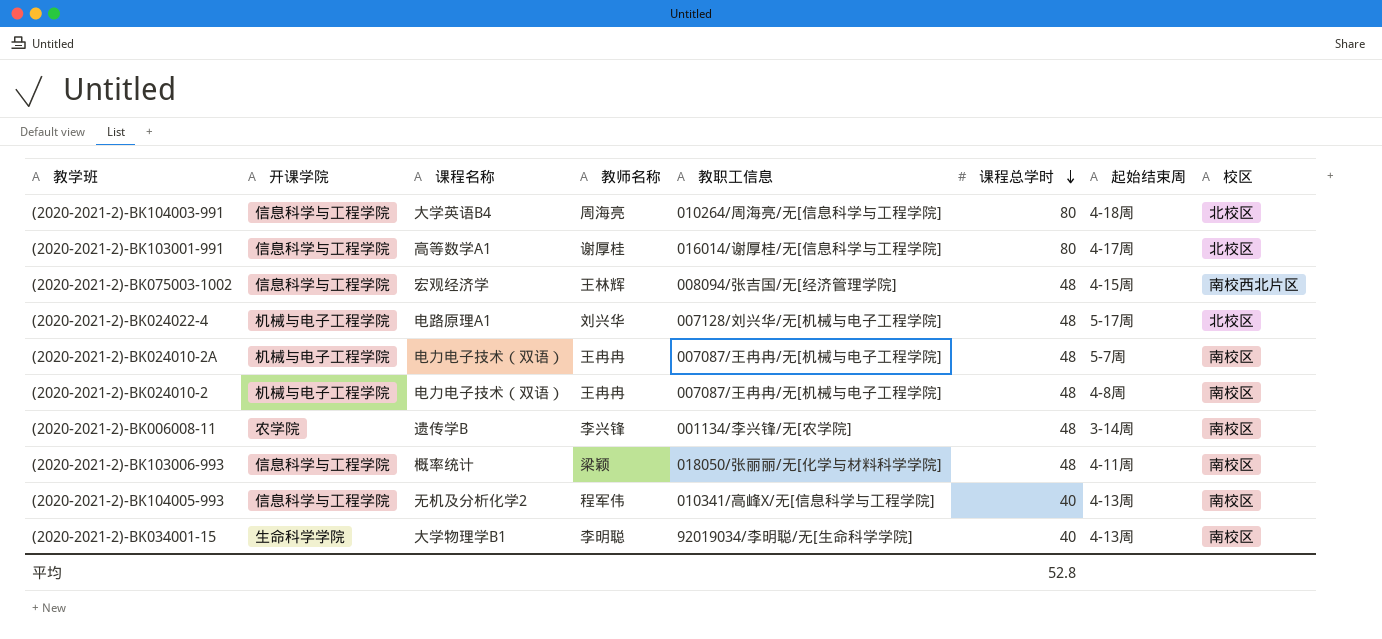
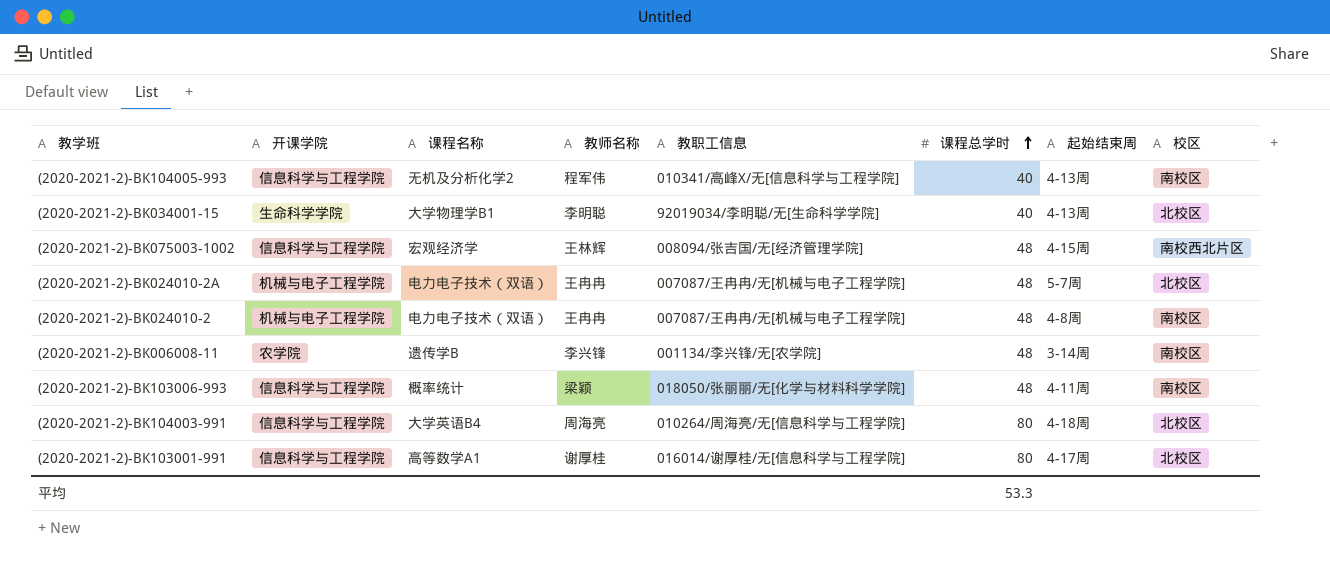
row order: 课程总学时 descending -> 课程总学时 ascending
row (2020-2021-2)-BK024022-4: 机械与电子工程学院 | 电路原理A1 | 刘兴华 | 007128/刘兴华/无[机械与电子工程学院] | 48 | 5-17周 | 北校区 -> none
(2020-2021-2)-BK034001-15 | 校区: 南校区 -> 北校区
(2020-2021-2)-BK024010-2A | 校区: 南校区 -> 北校区
平均 | 课程总学时: 52.8 -> 53.3

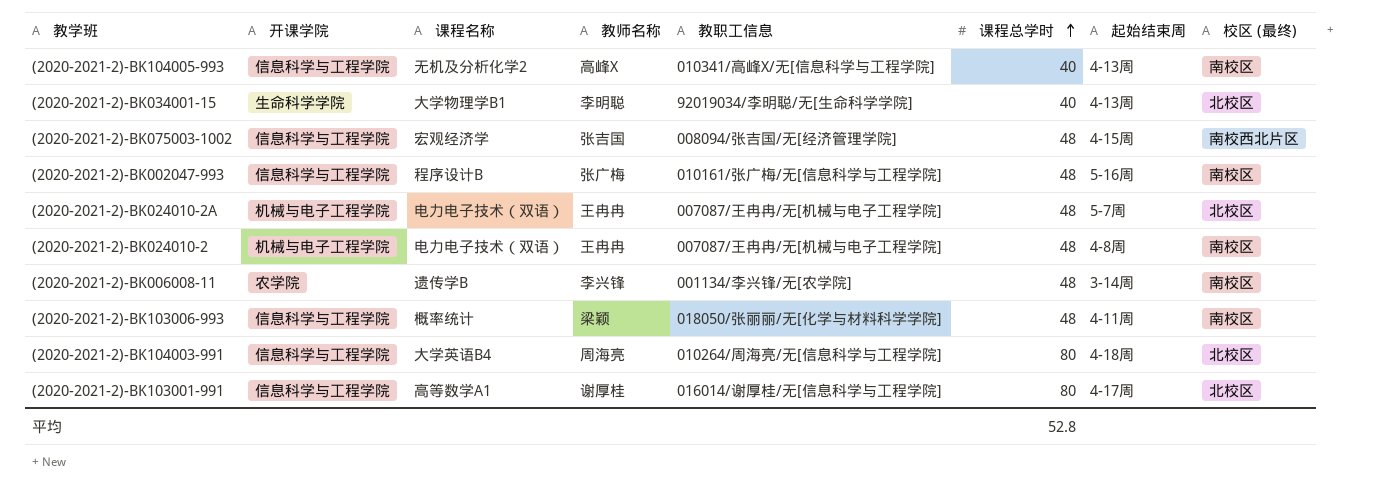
column name: 校区 -> 校区 (最终)
(2020-2021-2)-BK104005-993 | 教师名称: 程军伟 -> 高峰X
(2020-2021-2)-BK075003-1002 | 教师名称: 王林辉 -> 张吉国
row (2020-2021-2)-BK002047-993: none -> 信息科学与工程学院 | 程序设计B | 张广梅 | 010161/张广梅/无[信息科学与工程学院] | 48 | 5-16周 | 南校区
平均 | 课程总学时: 53.3 -> 52.8

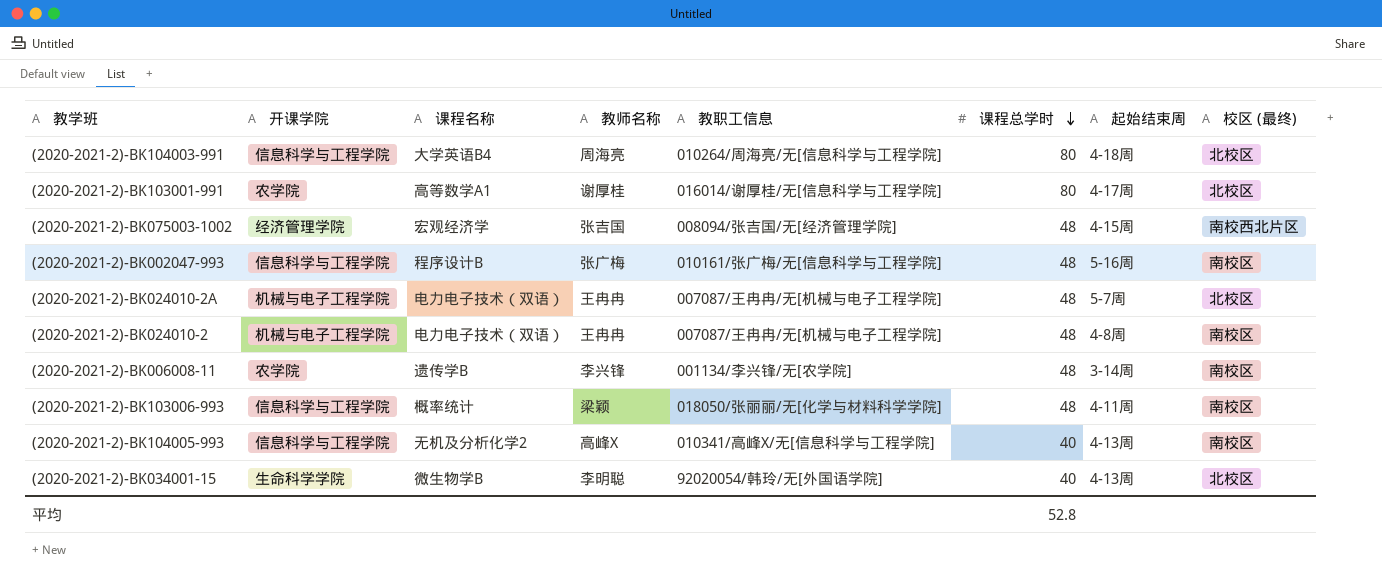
row order: 课程总学时 ascending -> 课程总学时 descending
(2020-2021-2)-BK103001-991 | 开课学院: 信息科学与工程学院 -> 农学院
(2020-2021-2)-BK075003-1002 | 开课学院: 信息科学与工程学院 -> 经济管理学院
(2020-2021-2)-BK034001-15 | 课程名称: 大学物理学B1 -> 微生物学B
(2020-2021-2)-BK034001-15 | 教职工信息: 92019034/李明聪/无[生命科学学院] -> 92020054/韩玲/无[外国语学院]

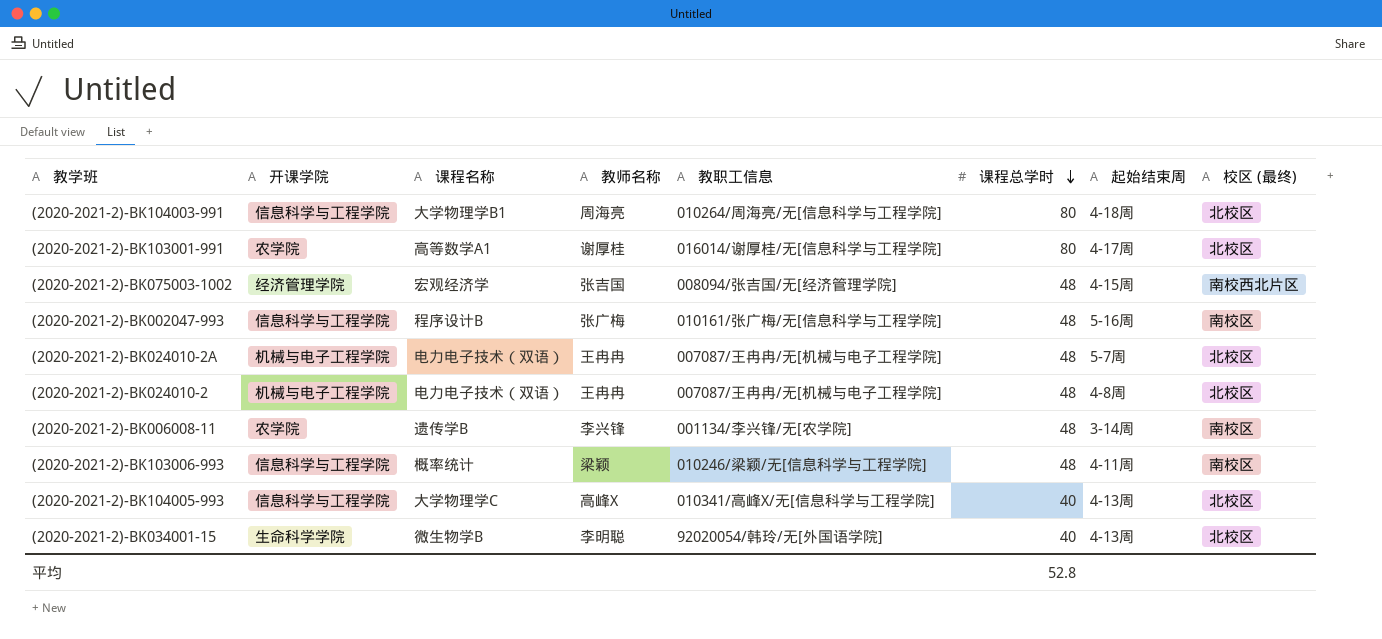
(2020-2021-2)-BK104003-991 | 课程名称: 大学英语B4 -> 大学物理学B1
(2020-2021-2)-BK024010-2 | 校区 (最终): 南校区 -> 北校区
(2020-2021-2)-BK103006-993 | 教职工信息: 018050/张丽丽/无[化学与材料科学学院] -> 010246/梁颖/无[信息科学与工程学院]
(2020-2021-2)-BK104005-993 | 课程名称: 无机及分析化学2 -> 大学物理学C
(2020-2021-2)-BK104005-993 | 校区 (最终): 南校区 -> 北校区

